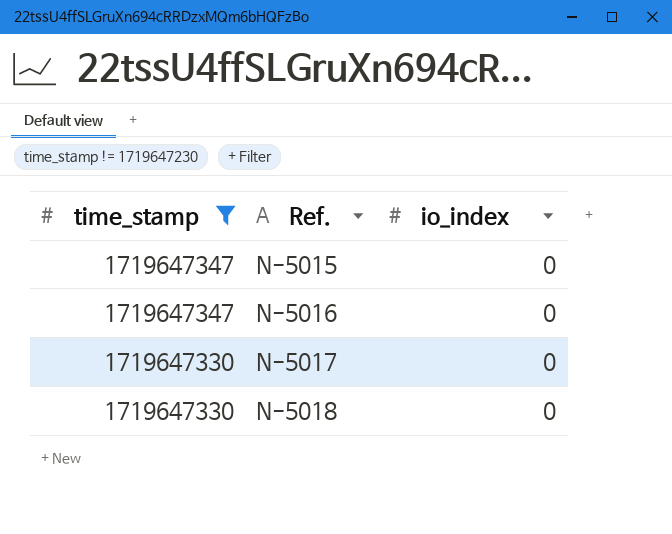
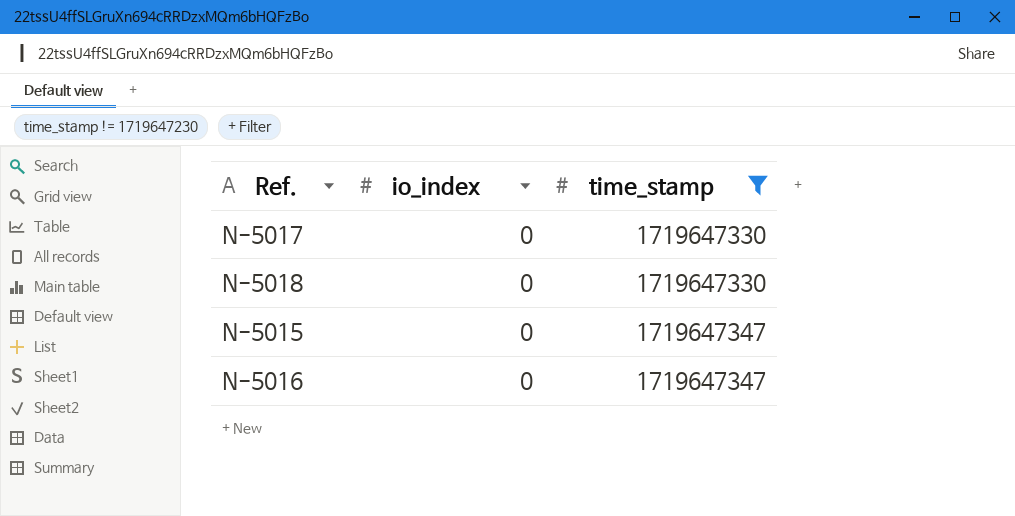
row order: time_stamp descending -> time_stamp ascending
column time_stamp | position: 1 -> 3

